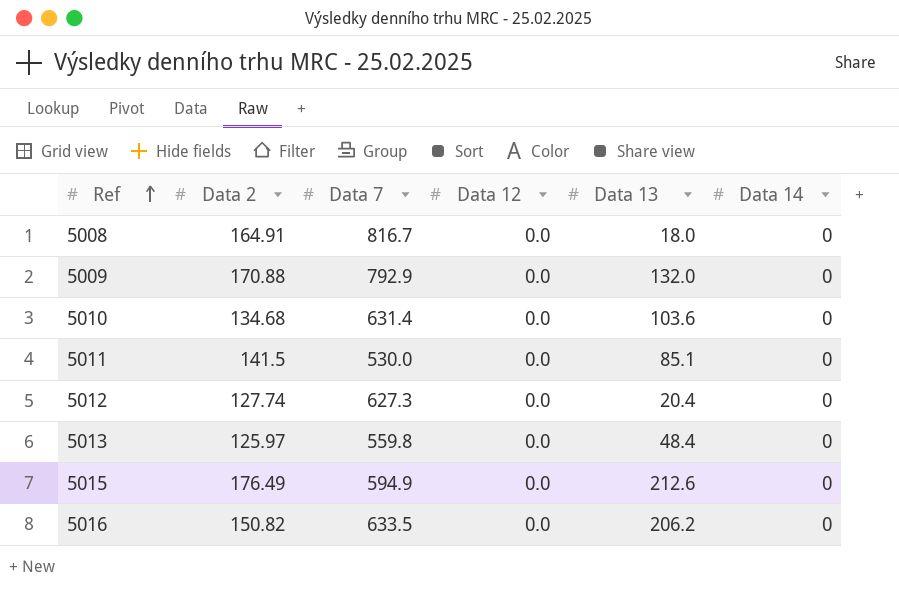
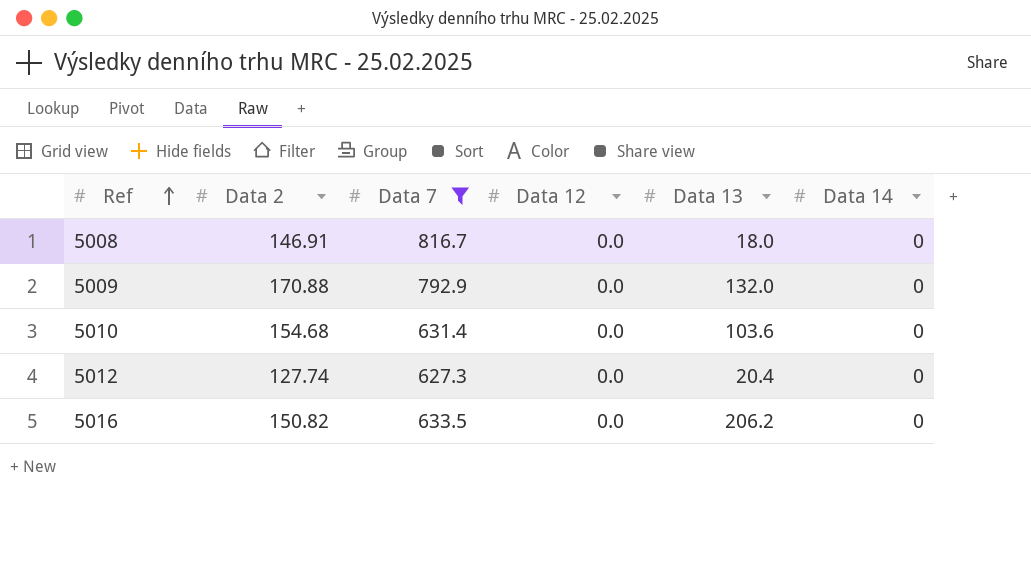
filter: none -> Data 7 >= 627.3
5008 | Data 2: 164.91 -> 146.91
5010 | Data 2: 134.68 -> 154.68

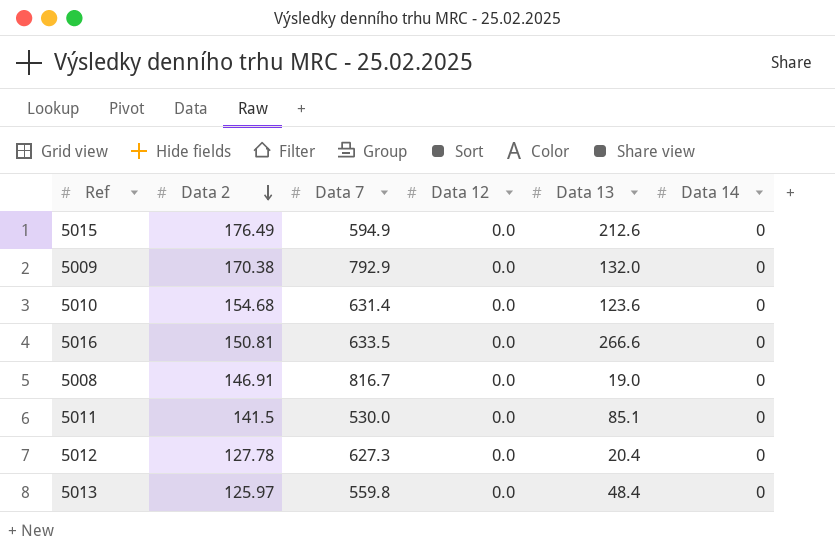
filter: Data 7 >= 627.3 -> none
row order: Ref ascending -> Data 2 descending
5009 | Data 2: 170.88 -> 170.38
5010 | Data 13: 103.6 -> 123.6
5016 | Data 2: 150.82 -> 150.81
5016 | Data 13: 206.2 -> 266.6
5008 | Data 13: 18.0 -> 19.0
5012 | Data 2: 127.74 -> 127.78

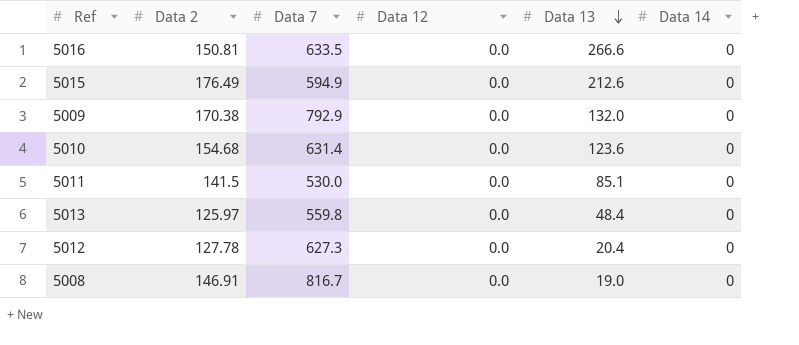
row order: Data 2 descending -> Data 13 descending

